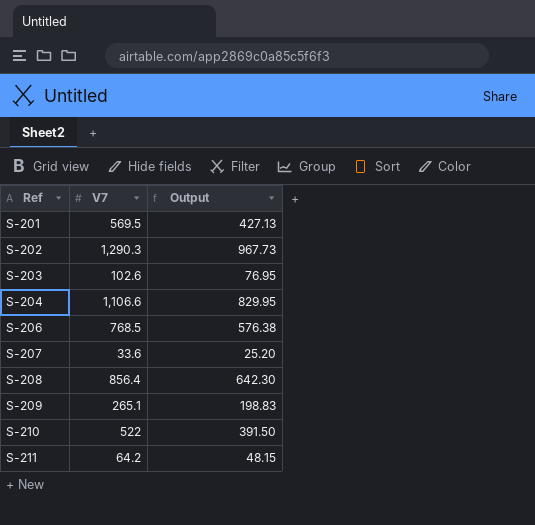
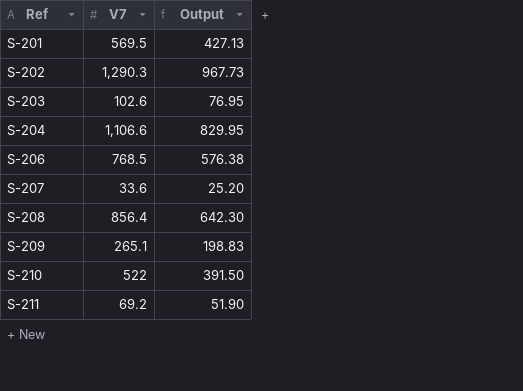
S-211 | V7: 64.2 -> 69.2
S-211 | Output: 48.15 -> 51.90

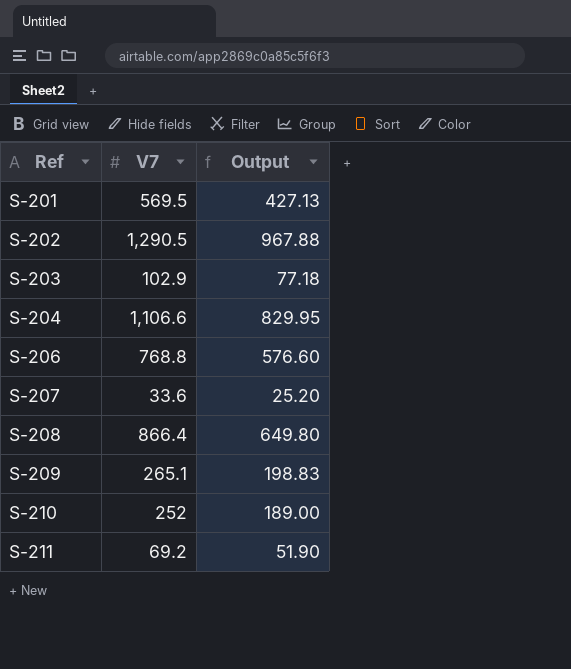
S-202 | V7: 1,290.3 -> 1,290.5
S-202 | Output: 967.73 -> 967.88
S-203 | V7: 102.6 -> 102.9
S-203 | Output: 76.95 -> 77.18
S-206 | V7: 768.5 -> 768.8
S-206 | Output: 576.38 -> 576.60
S-208 | V7: 856.4 -> 866.4
S-208 | Output: 642.30 -> 649.80
S-210 | V7: 522 -> 252
S-210 | Output: 391.50 -> 189.00

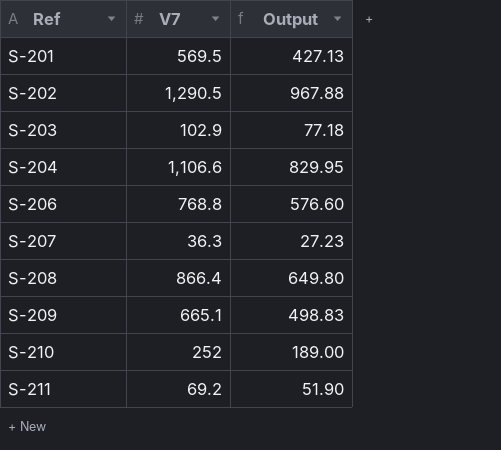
S-207 | V7: 33.6 -> 36.3
S-207 | Output: 25.20 -> 27.23
S-209 | V7: 265.1 -> 665.1
S-209 | Output: 198.83 -> 498.83

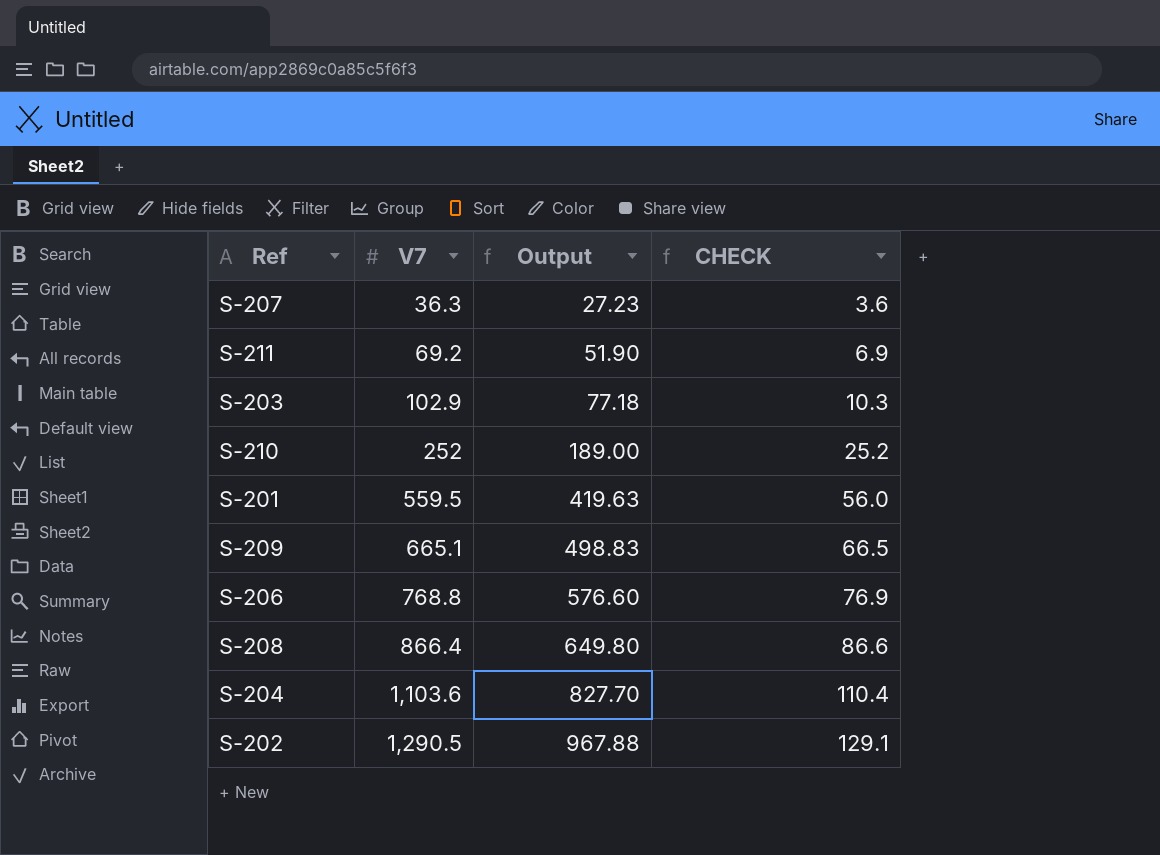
row order: Ref ascending -> V7 ascending
column CHECK | formula: none -> [V7] * 0.1
S-201 | V7: 569.5 -> 559.5
S-201 | Output: 427.13 -> 419.63
S-204 | V7: 1,106.6 -> 1,103.6
S-204 | Output: 829.95 -> 827.70

